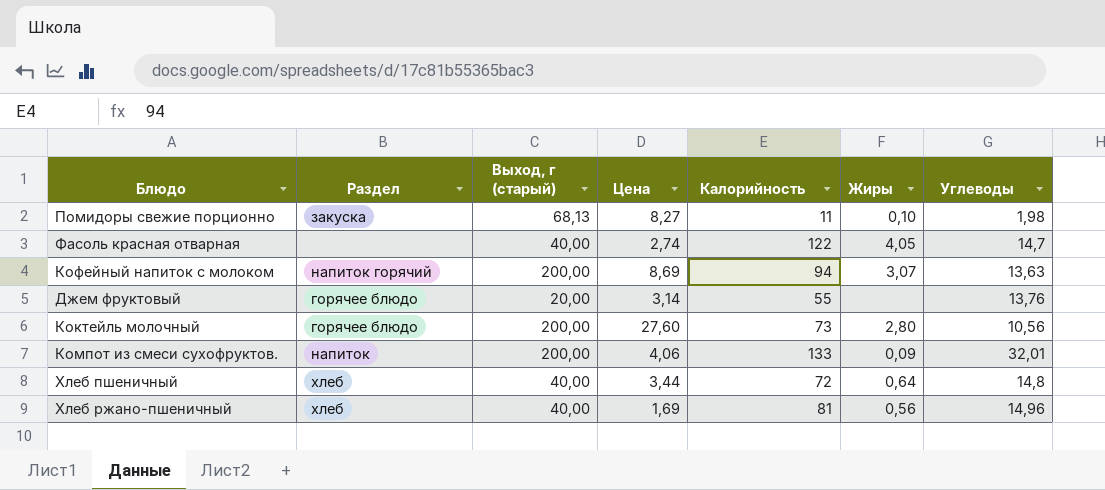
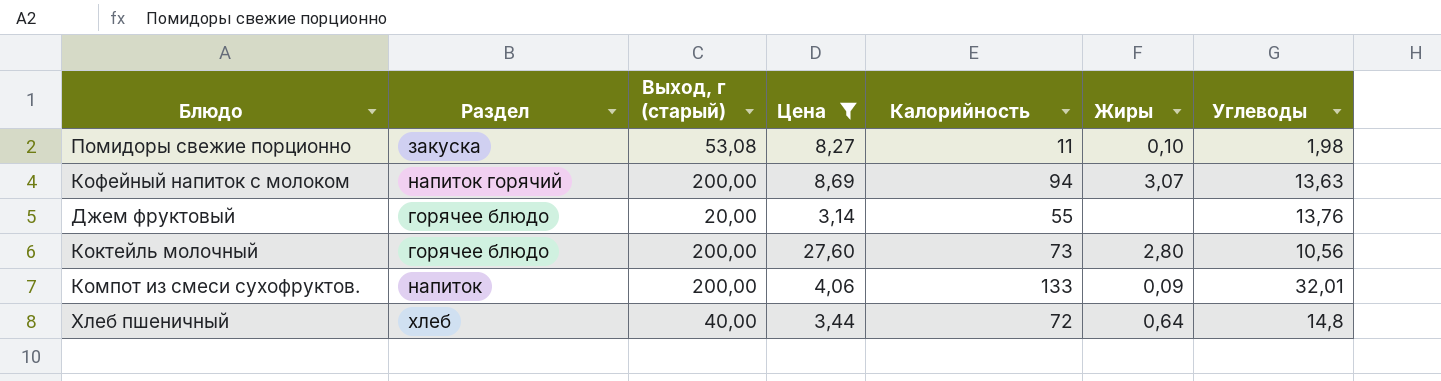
filter: none -> Цена >= 3,14
Помидоры свежие порционно | Выход, г (старый): 68,13 -> 53,08

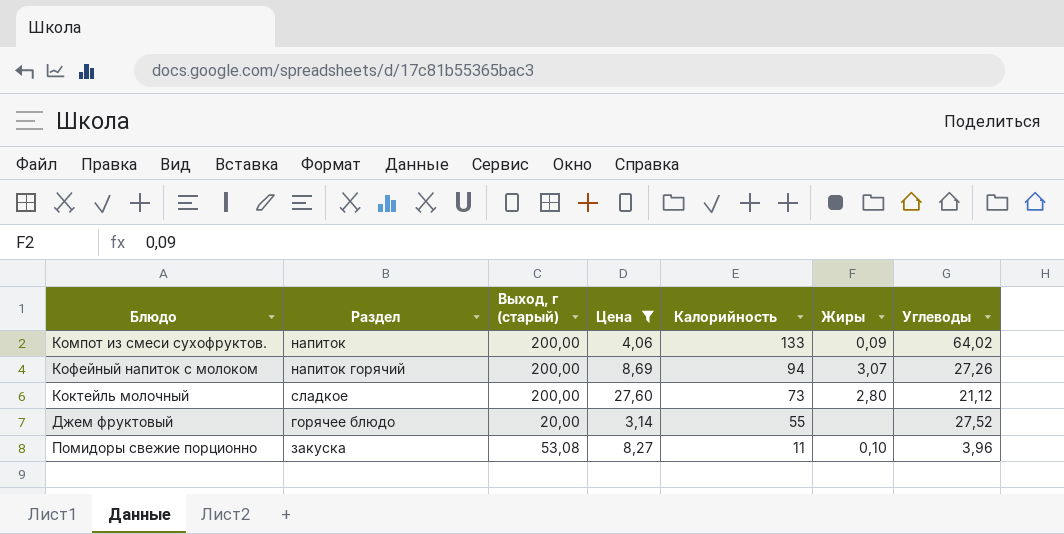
row order: none -> Калорийность descending
row Хлеб пшеничный: хлеб | 40,00 | 3,44 | 72 | 0,64 | 14,8 -> none
Компот из смеси сухофруктов. | Углеводы: 32,01 -> 64,02
Кофейный напиток с молоком | Углеводы: 13,63 -> 27,26
Коктейль молочный | Раздел: горячее блюдо -> сладкое
Коктейль молочный | Углеводы: 10,56 -> 21,12
Джем фруктовый | Углеводы: 13,76 -> 27,52
Помидоры свежие порционно | Углеводы: 1,98 -> 3,96

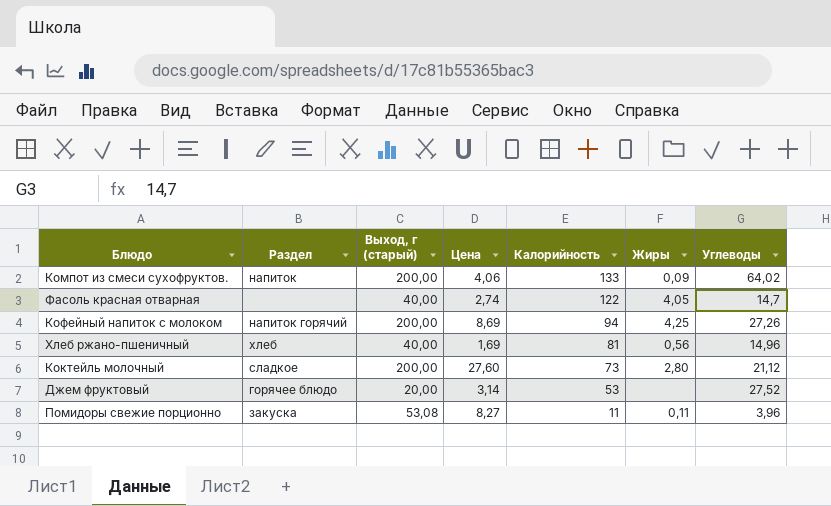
filter: Цена >= 3,14 -> none
Кофейный напиток с молоком | Жиры: 3,07 -> 4,25
Джем фруктовый | Калорийность: 55 -> 53
Помидоры свежие порционно | Жиры: 0,10 -> 0,11

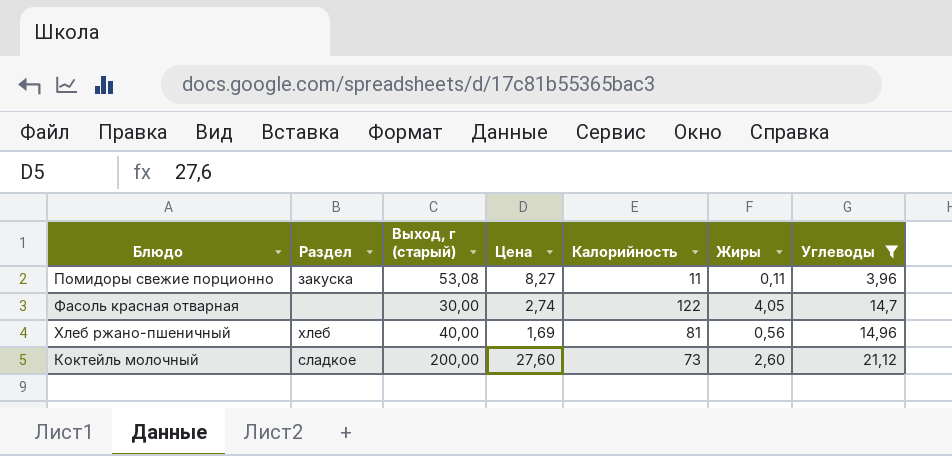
filter: none -> Углеводы <= 21,12
row order: Калорийность descending -> Углеводы ascending
Фасоль красная отварная | Выход, г (старый): 40,00 -> 30,00
Коктейль молочный | Жиры: 2,80 -> 2,60

